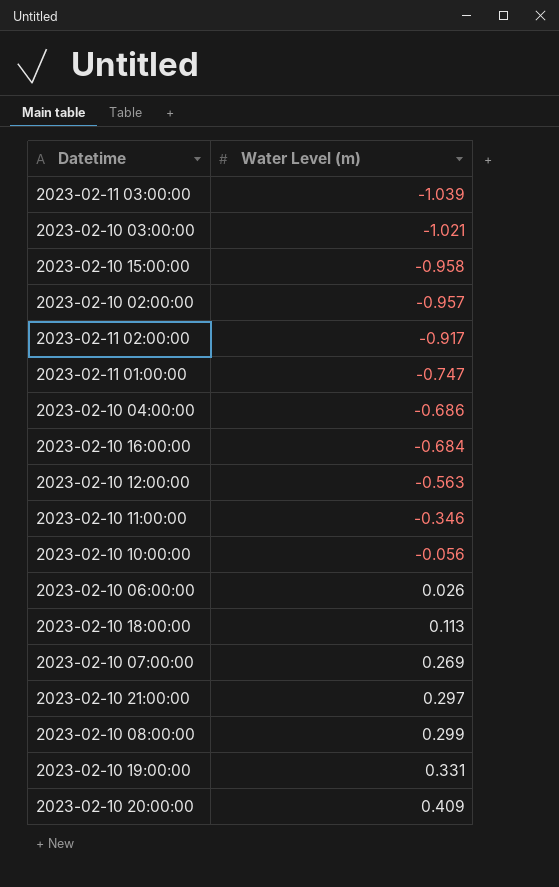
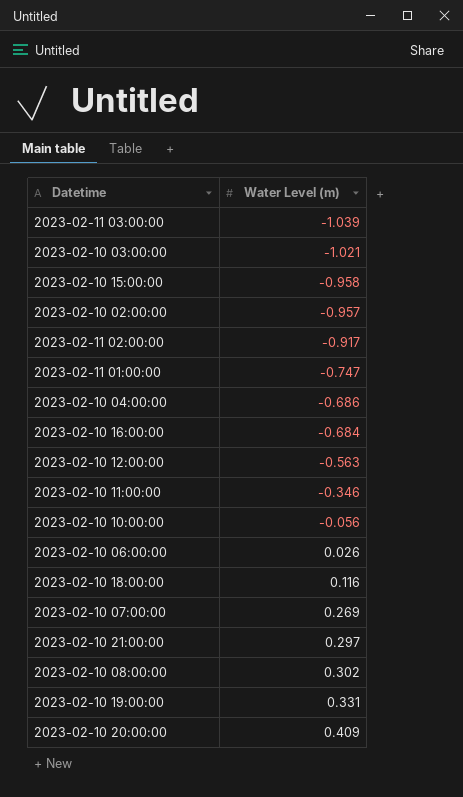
2023-02-10 18:00:00 | Water Level (m): 0.113 -> 0.116
2023-02-10 08:00:00 | Water Level (m): 0.299 -> 0.302

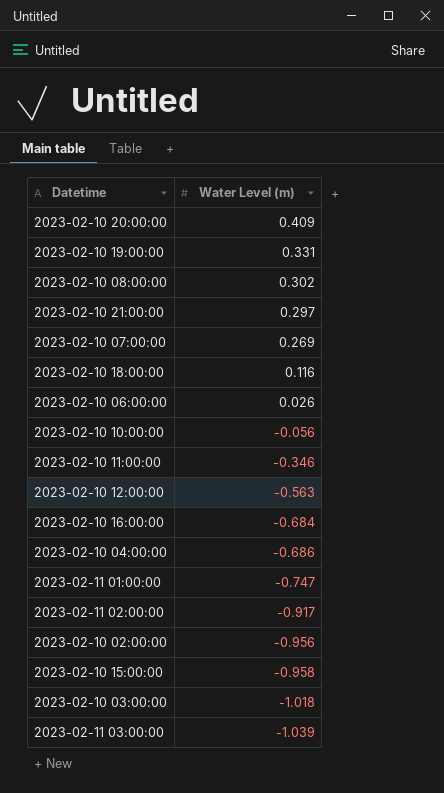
row order: Water Level (m) ascending -> Water Level (m) descending
2023-02-10 02:00:00 | Water Level (m): -0.957 -> -0.956
2023-02-10 03:00:00 | Water Level (m): -1.021 -> -1.018

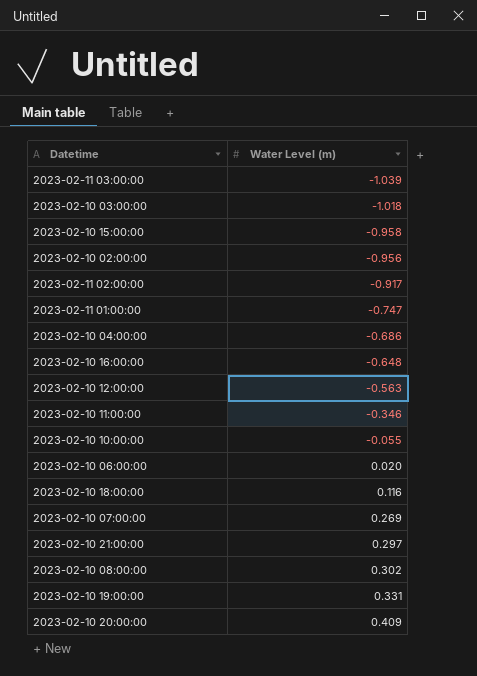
row order: Water Level (m) descending -> Water Level (m) ascending
2023-02-10 16:00:00 | Water Level (m): -0.684 -> -0.648
2023-02-10 10:00:00 | Water Level (m): -0.056 -> -0.055
2023-02-10 06:00:00 | Water Level (m): 0.026 -> 0.020

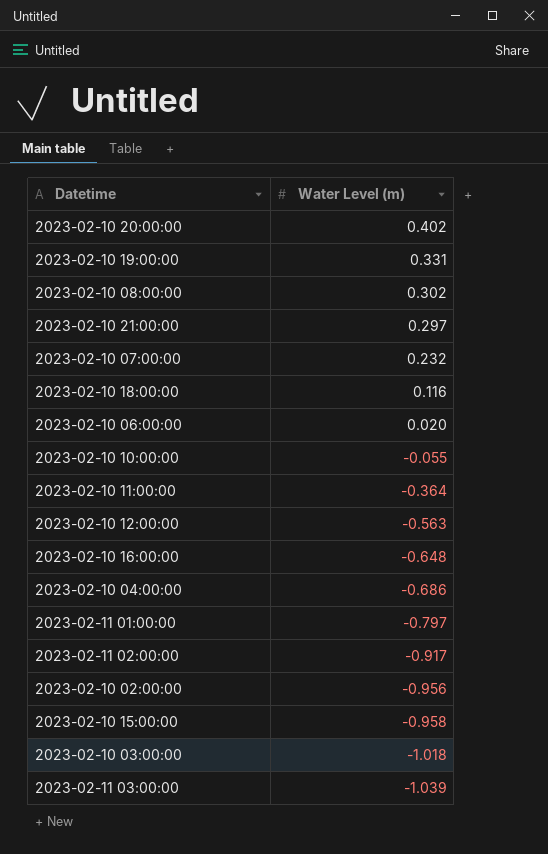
row order: Water Level (m) ascending -> Water Level (m) descending
2023-02-10 20:00:00 | Water Level (m): 0.409 -> 0.402
2023-02-10 07:00:00 | Water Level (m): 0.269 -> 0.232
2023-02-10 11:00:00 | Water Level (m): -0.346 -> -0.364
2023-02-11 01:00:00 | Water Level (m): -0.747 -> -0.797

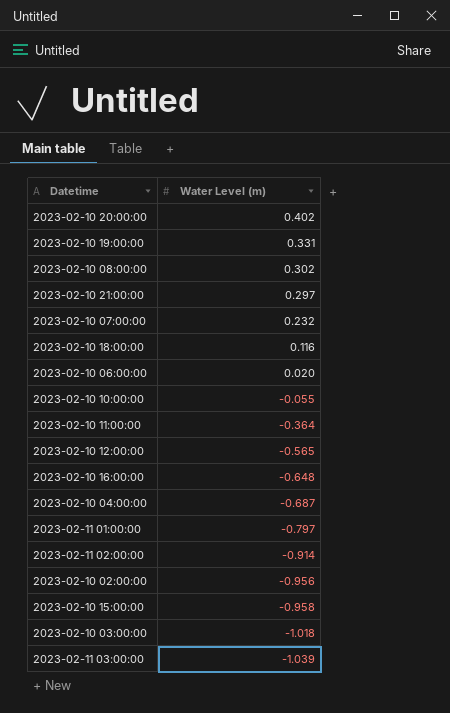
2023-02-10 12:00:00 | Water Level (m): -0.563 -> -0.565
2023-02-10 04:00:00 | Water Level (m): -0.686 -> -0.687
2023-02-11 02:00:00 | Water Level (m): -0.917 -> -0.914

